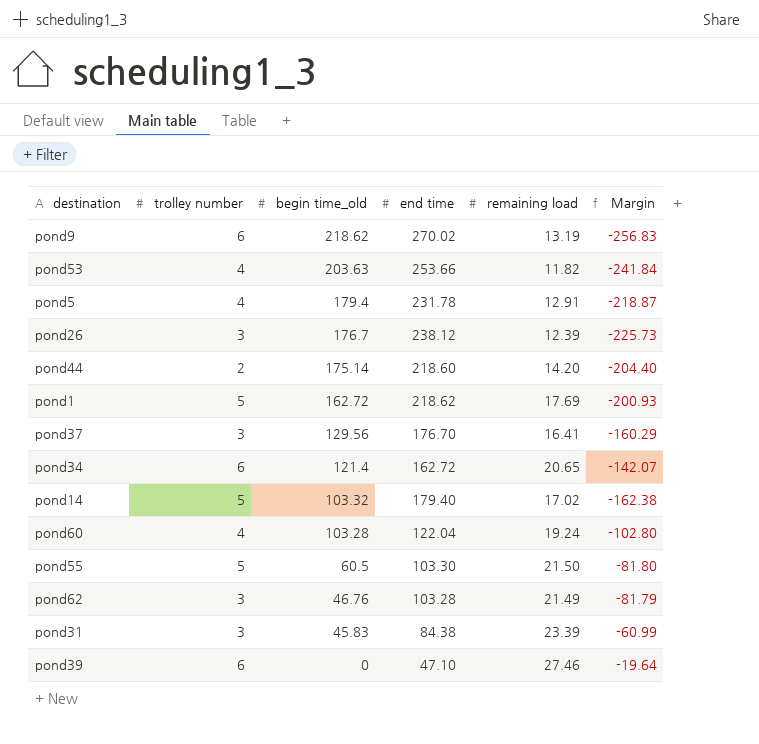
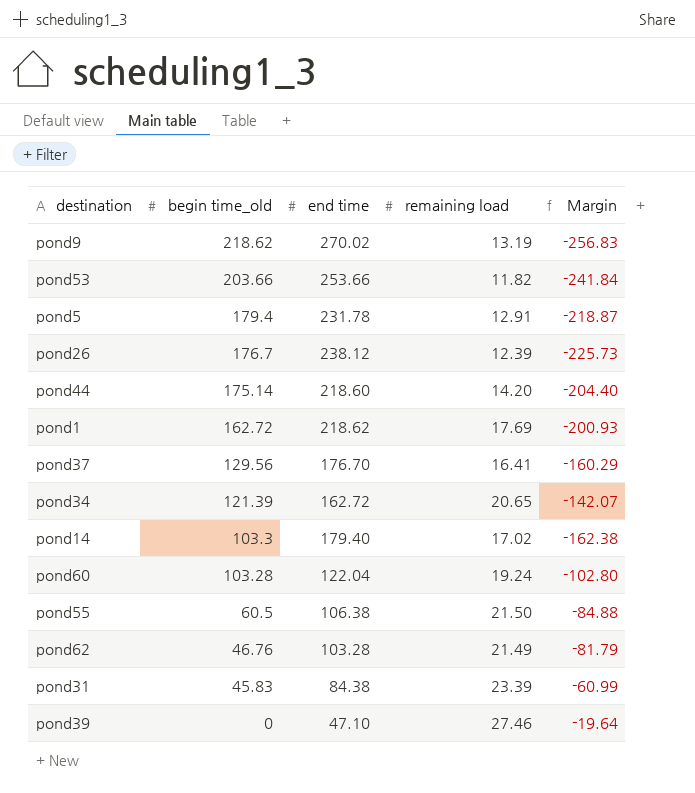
column trolley number | position: 2 -> none
pond53 | begin time_old: 203.63 -> 203.66
pond34 | begin time_old: 121.4 -> 121.39
pond14 | begin time_old: 103.32 -> 103.3
pond55 | end time: 103.30 -> 106.38
pond55 | Margin: -81.80 -> -84.88

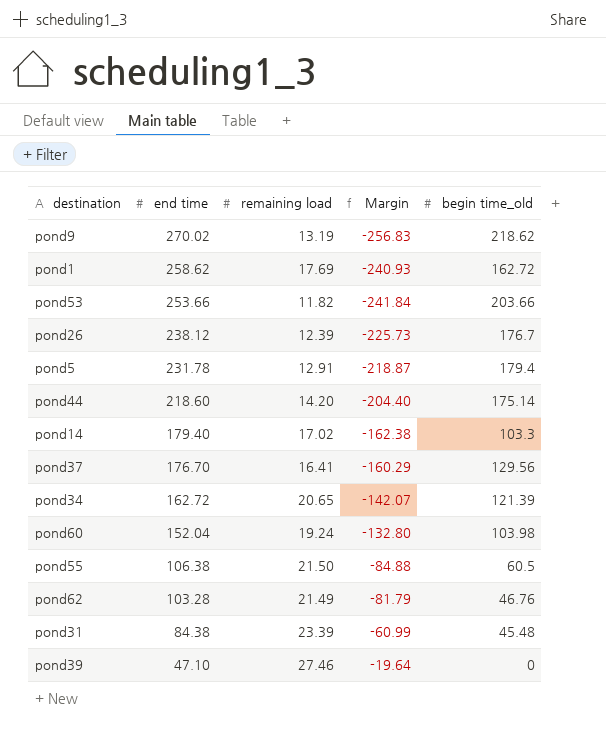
row order: begin time_old descending -> end time descending
column begin time_old | position: 2 -> 5
pond1 | end time: 218.62 -> 258.62
pond1 | Margin: -200.93 -> -240.93
pond60 | end time: 122.04 -> 152.04
pond60 | Margin: -102.80 -> -132.80
pond60 | begin time_old: 103.28 -> 103.98
pond31 | begin time_old: 45.83 -> 45.48

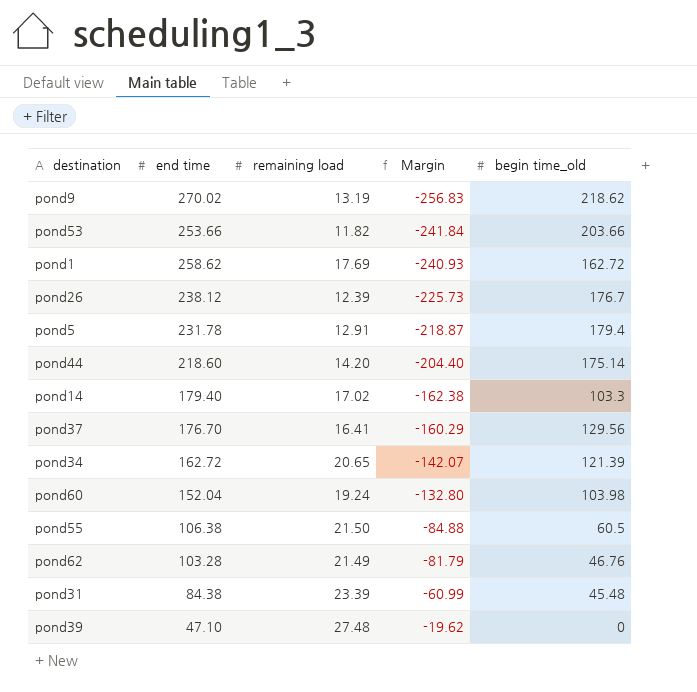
row order: end time descending -> Margin ascending
pond39 | remaining load: 27.46 -> 27.48
pond39 | Margin: -19.64 -> -19.62

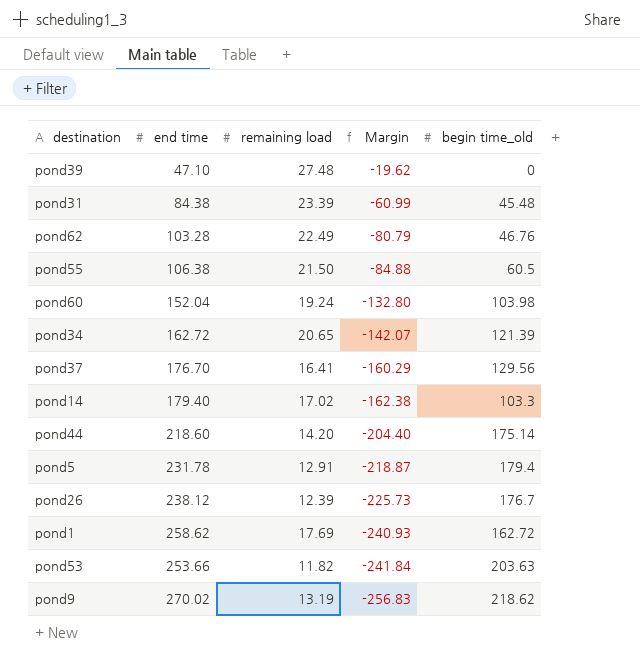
row order: Margin ascending -> Margin descending
pond62 | remaining load: 21.49 -> 22.49
pond62 | Margin: -81.79 -> -80.79
pond53 | begin time_old: 203.66 -> 203.63

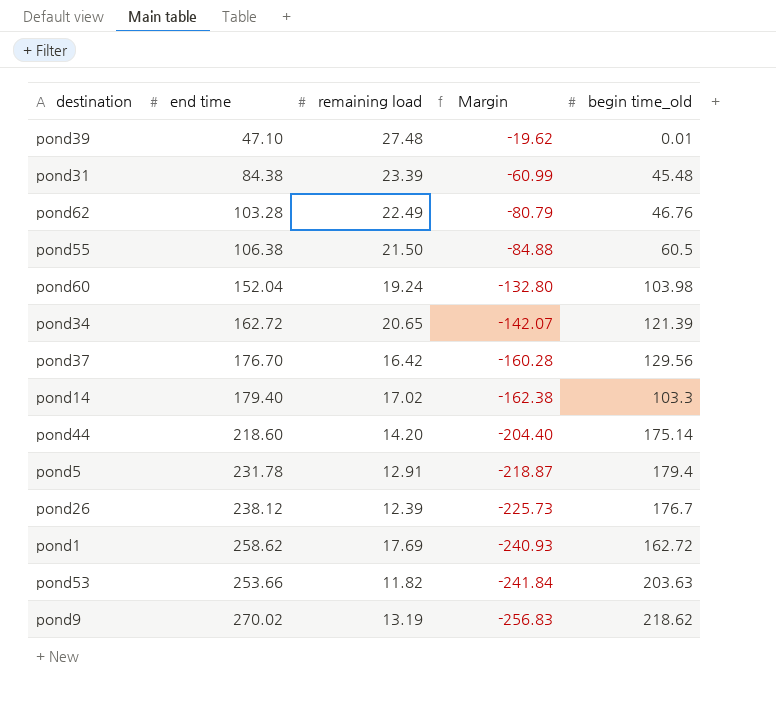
pond39 | begin time_old: 0 -> 0.01
pond37 | remaining load: 16.41 -> 16.42
pond37 | Margin: -160.29 -> -160.28

